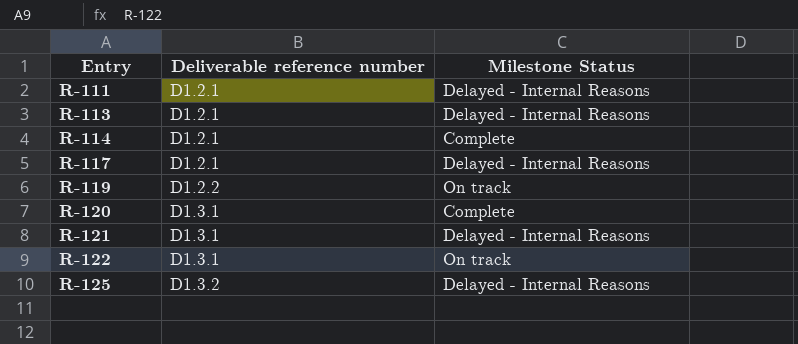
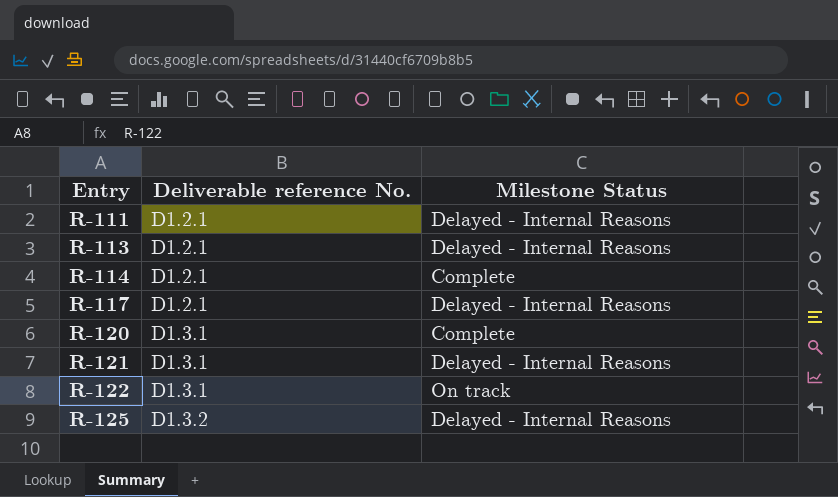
column name: Deliverable reference number -> Deliverable reference No.
row R-119: D1.2.2 | On track -> none

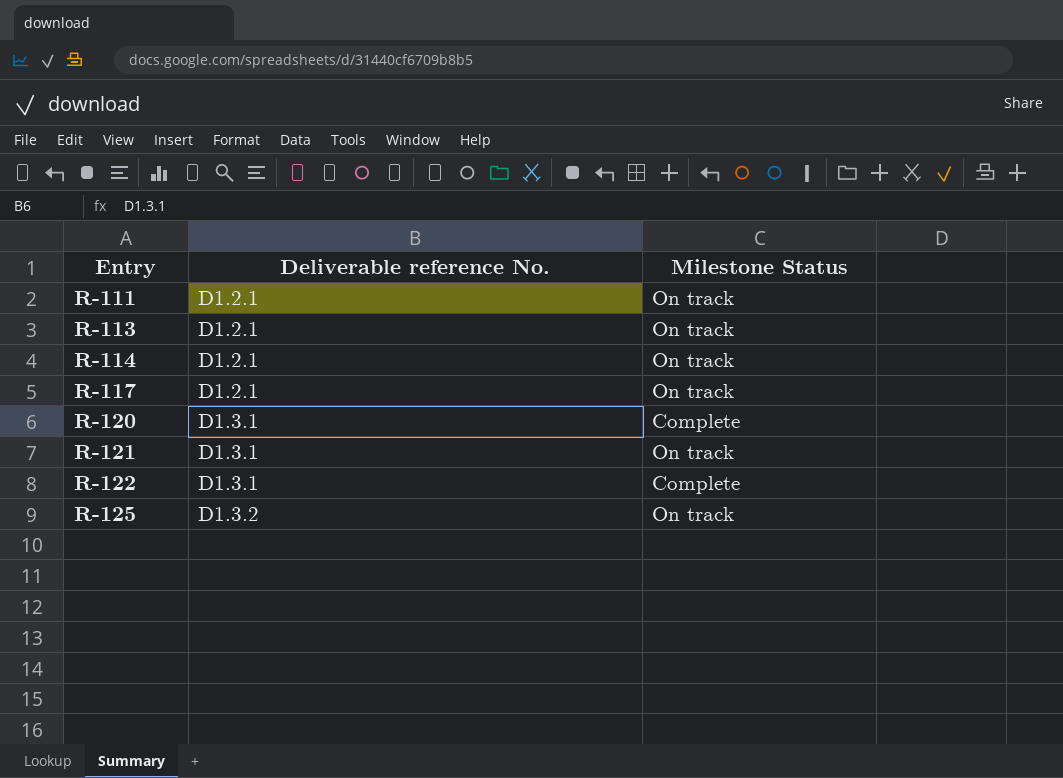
R-111 | Milestone Status: Delayed - Internal Reasons -> On track
R-113 | Milestone Status: Delayed - Internal Reasons -> On track
R-114 | Milestone Status: Complete -> On track
R-117 | Milestone Status: Delayed - Internal Reasons -> On track
R-121 | Milestone Status: Delayed - Internal Reasons -> On track
R-122 | Milestone Status: On track -> Complete
R-125 | Milestone Status: Delayed - Internal Reasons -> On track

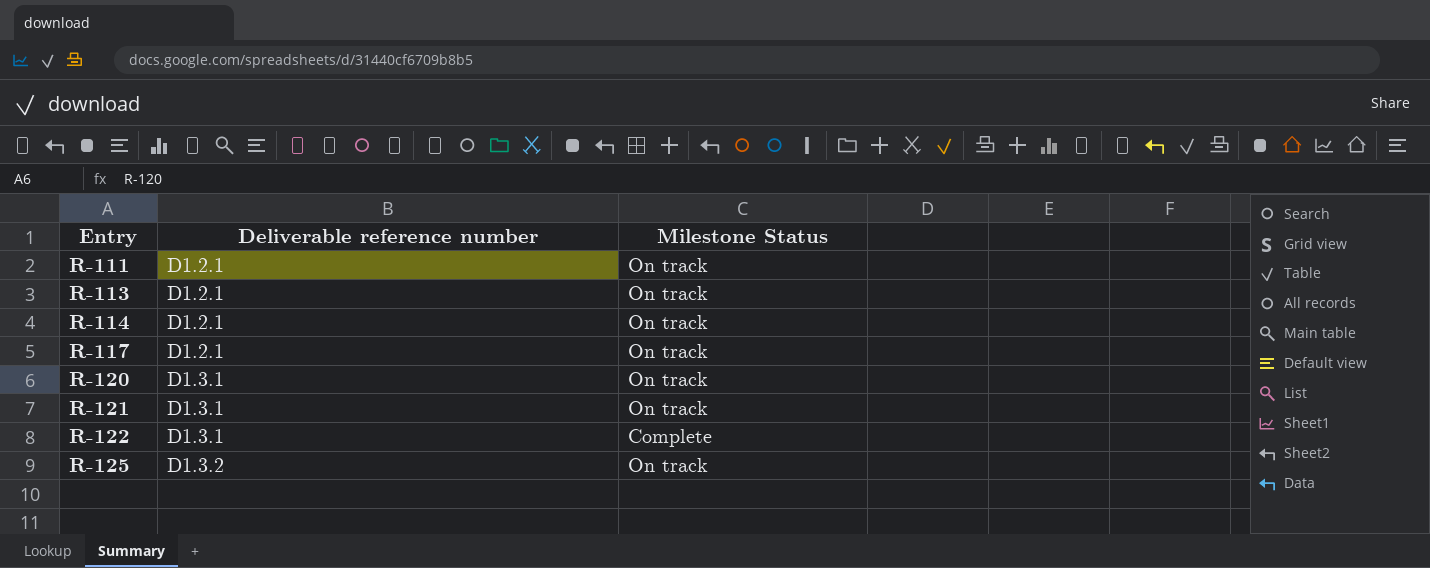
column name: Deliverable reference No. -> Deliverable reference number
R-120 | Milestone Status: Complete -> On track

